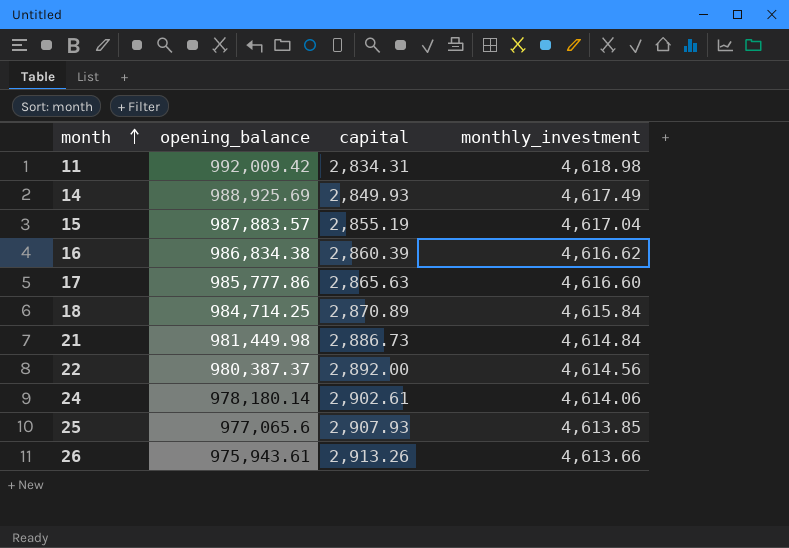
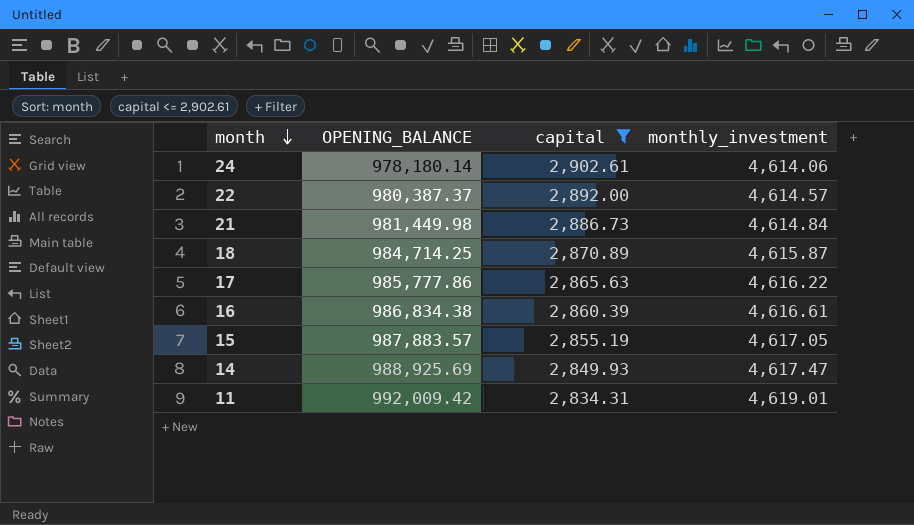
filter: none -> capital <= 2,902.61
row order: month ascending -> month descending
column name: opening_balance -> OPENING_BALANCE
22 | monthly_investment: 4,614.56 -> 4,614.57
18 | monthly_investment: 4,615.84 -> 4,615.87
17 | monthly_investment: 4,616.60 -> 4,616.22
16 | monthly_investment: 4,616.62 -> 4,616.61
15 | monthly_investment: 4,617.04 -> 4,617.05
14 | monthly_investment: 4,617.49 -> 4,617.47
11 | monthly_investment: 4,618.98 -> 4,619.01

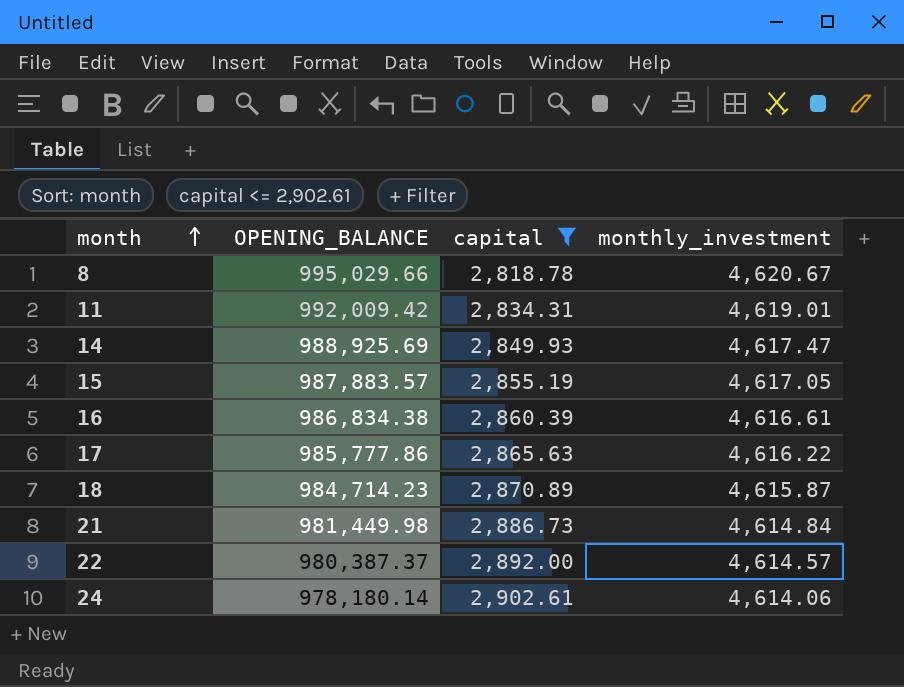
row order: month descending -> month ascending
row 8: none -> 995,029.66 | 2,818.78 | 4,620.67
18 | OPENING_BALANCE: 984,714.25 -> 984,714.23

